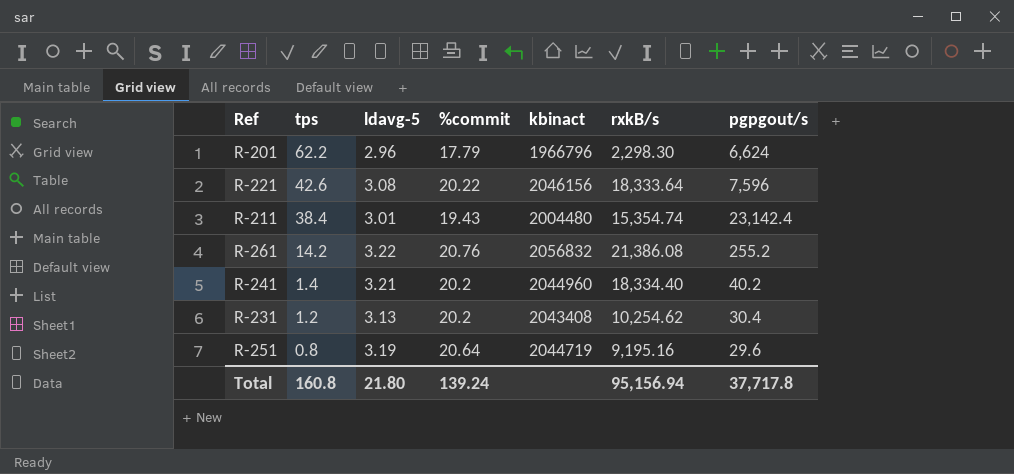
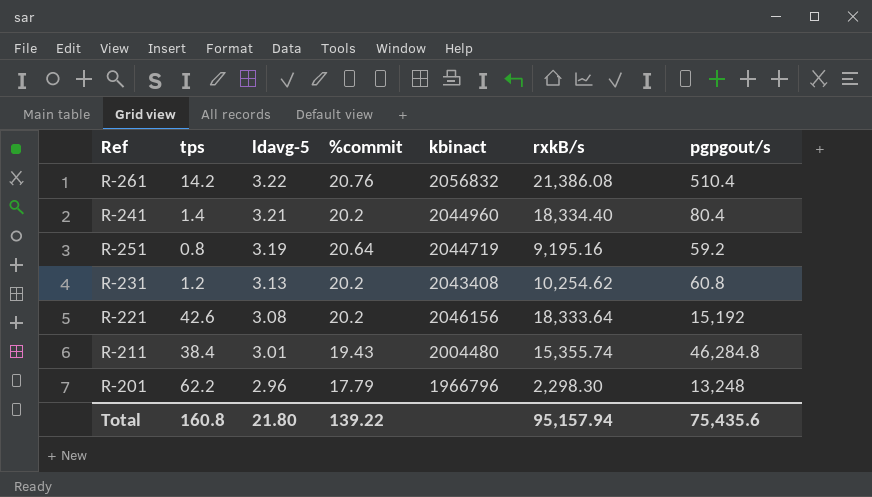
row order: tps descending -> ldavg-5 descending
R-261 | pgpgout/s: 255.2 -> 510.4
R-241 | pgpgout/s: 40.2 -> 80.4
R-251 | pgpgout/s: 29.6 -> 59.2
R-231 | pgpgout/s: 30.4 -> 60.8
R-221 | %commit: 20.22 -> 20.2
R-221 | pgpgout/s: 7,596 -> 15,192
R-211 | rxkB/s: 15,354.74 -> 15,355.74
R-211 | pgpgout/s: 23,142.4 -> 46,284.8
R-201 | pgpgout/s: 6,624 -> 13,248
Total | %commit: 139.24 -> 139.22
Total | rxkB/s: 95,156.94 -> 95,157.94
Total | pgpgout/s: 37,717.8 -> 75,435.6

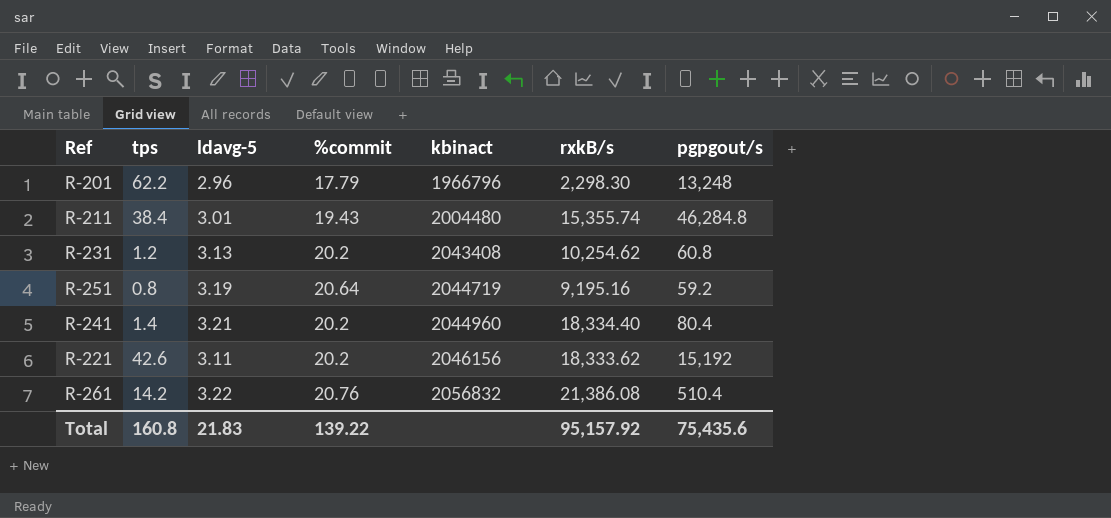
row order: ldavg-5 descending -> kbinact ascending
R-221 | ldavg-5: 3.08 -> 3.11
R-221 | rxkB/s: 18,333.64 -> 18,333.62
Total | ldavg-5: 21.80 -> 21.83
Total | rxkB/s: 95,157.94 -> 95,157.92

